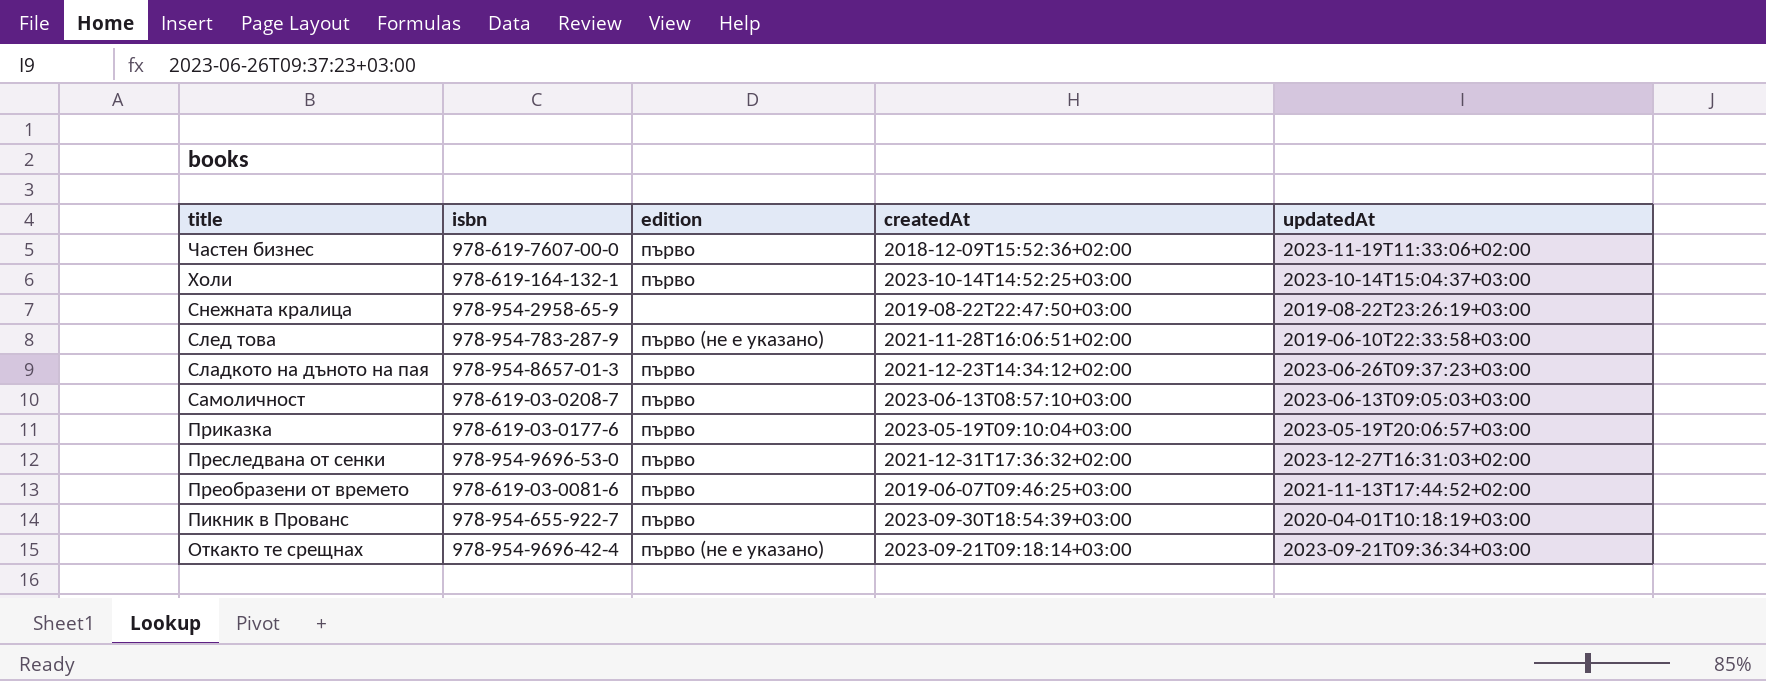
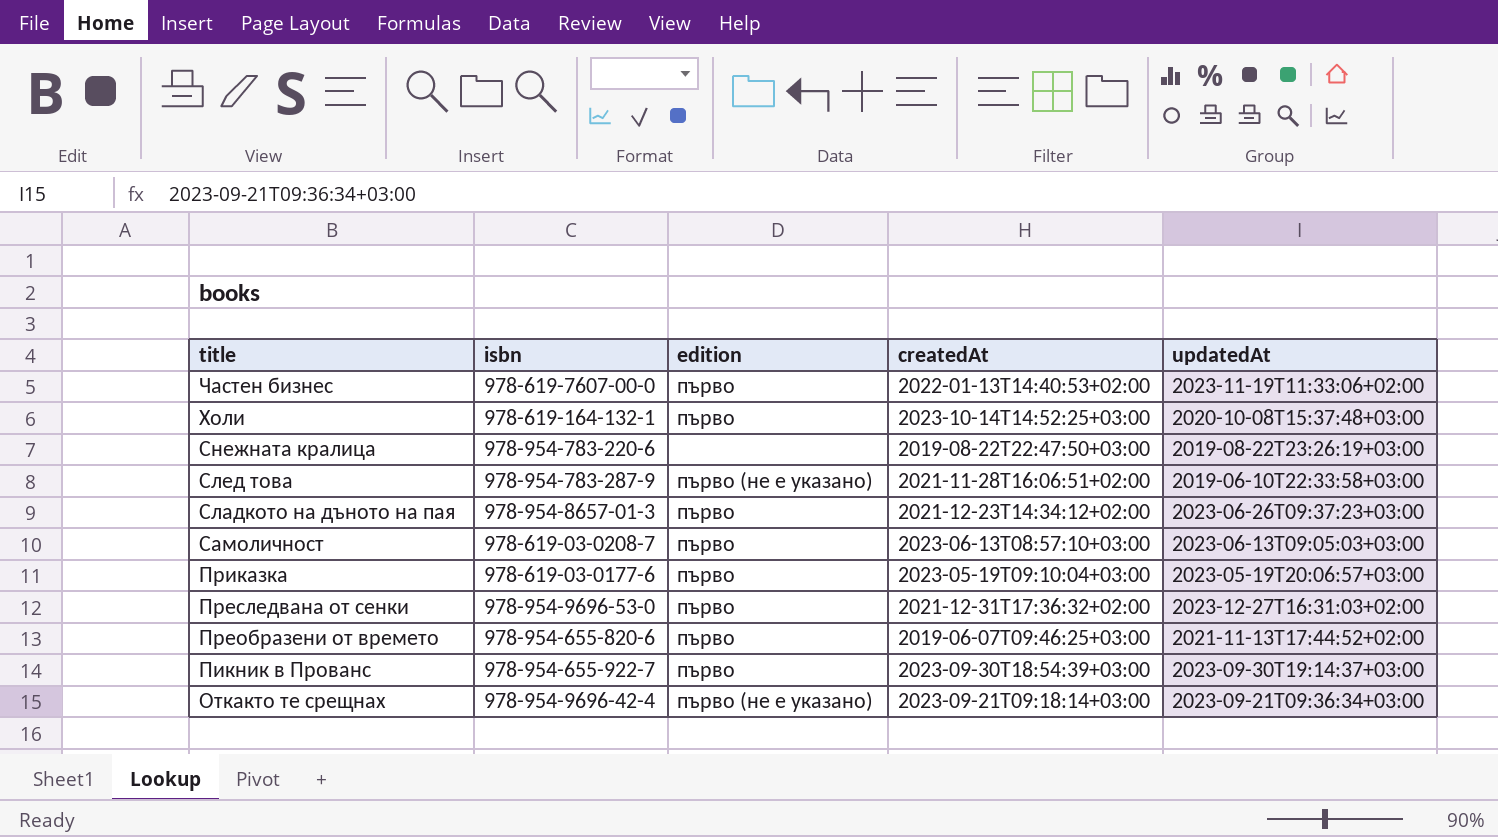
Частен бизнес | createdAt: 2018-12-09T15:52:36+02:00 -> 2022-01-13T14:40:53+02:00
Холи | updatedAt: 2023-10-14T15:04:37+03:00 -> 2020-10-08T15:37:48+03:00
Снежната кралица | isbn: 978-954-2958-65-9 -> 978-954-783-220-6
Преобразени от времето | isbn: 978-619-03-0081-6 -> 978-954-655-820-6
Пикник в Прованс | updatedAt: 2020-04-01T10:18:19+03:00 -> 2023-09-30T19:14:37+03:00

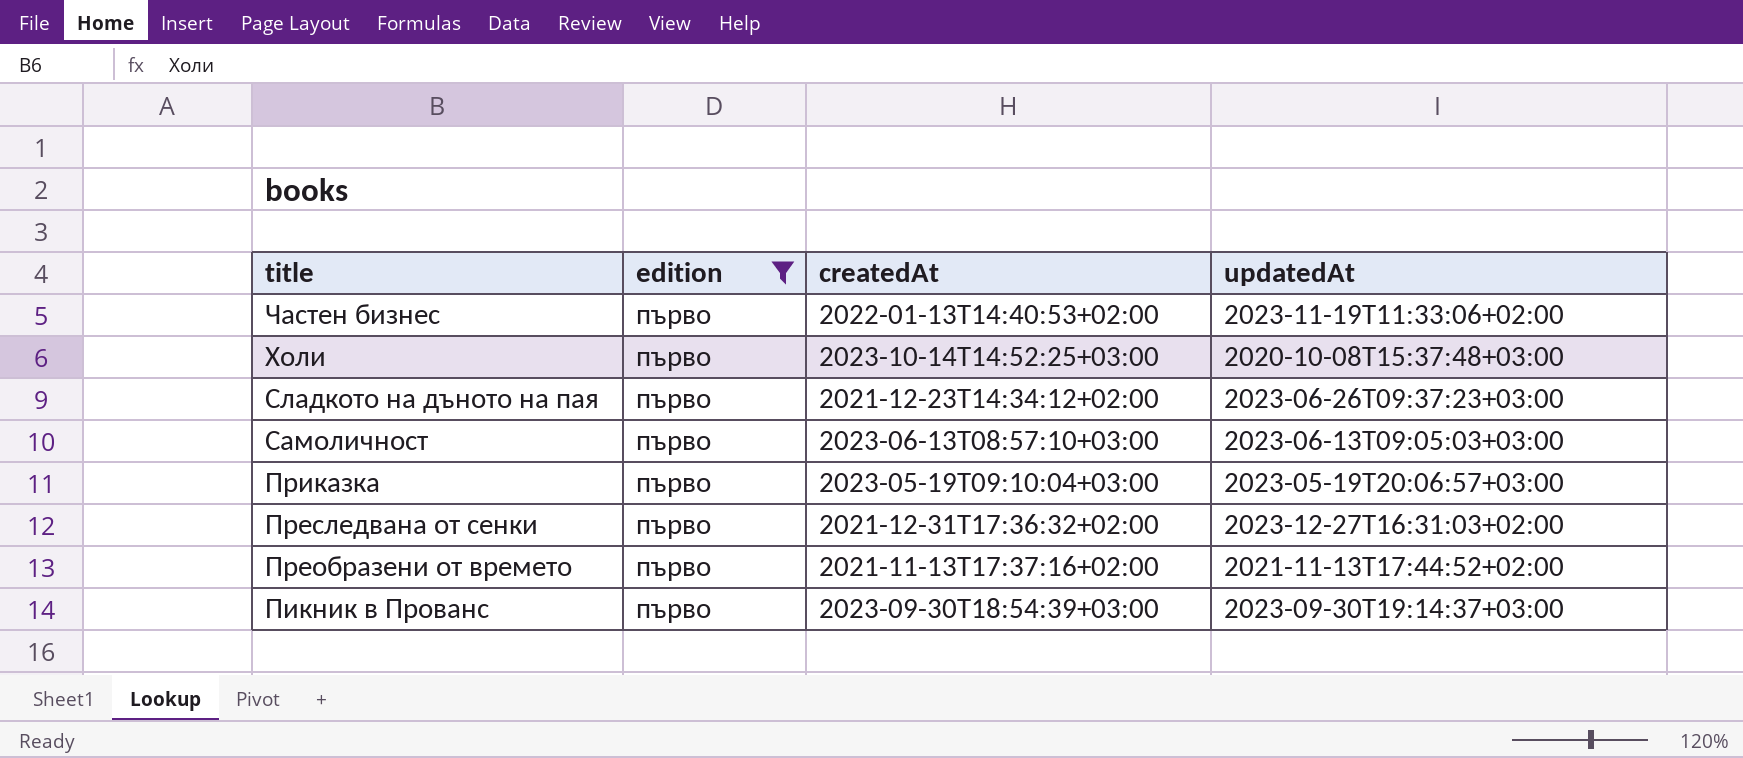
filter: none -> edition = първо
column isbn | position: 2 -> none
Преобразени от времето | createdAt: 2019-06-07T09:46:25+03:00 -> 2021-11-13T17:37:16+02:00

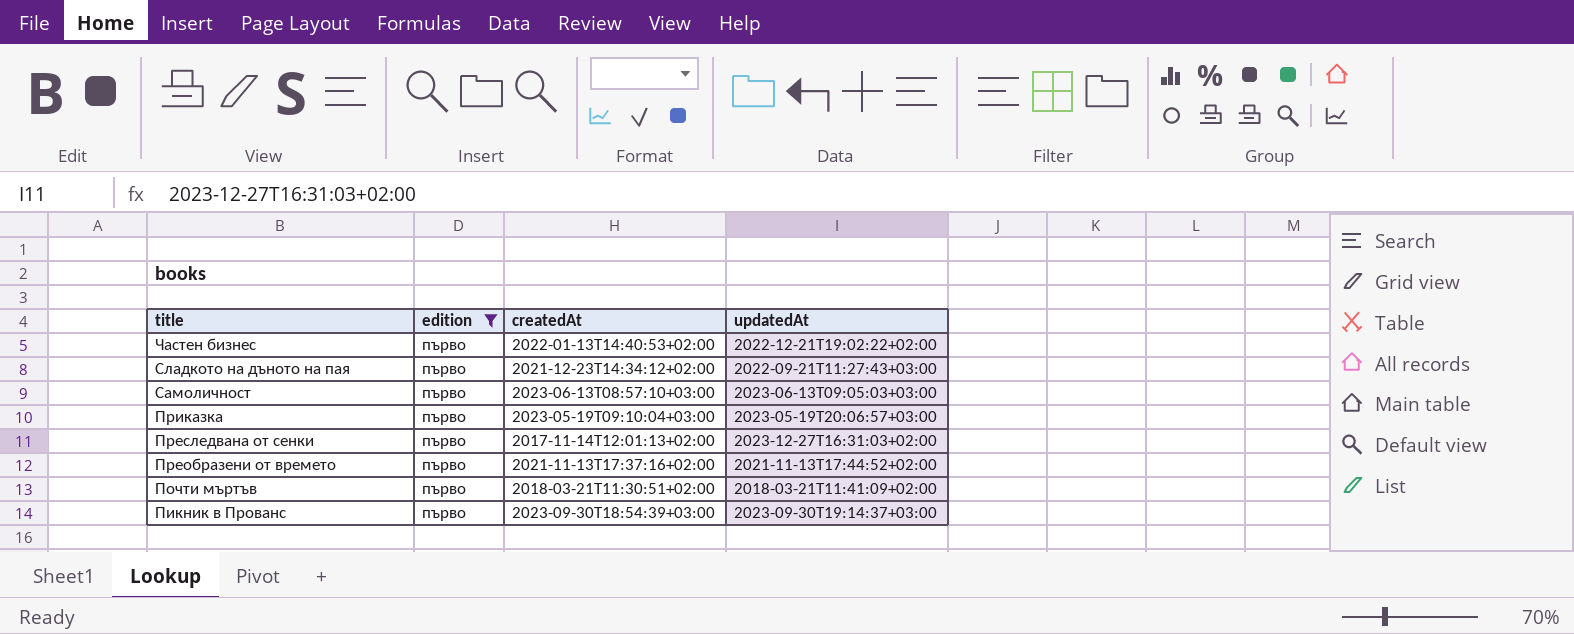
row Холи: първо | 2023-10-14T14:52:25+03:00 | 2020-10-08T15:37:48+03:00 -> none
Частен бизнес | updatedAt: 2023-11-19T11:33:06+02:00 -> 2022-12-21T19:02:22+02:00
Сладкото на дъното на пая | updatedAt: 2023-06-26T09:37:23+03:00 -> 2022-09-21T11:27:43+03:00
Преследвана от сенки | createdAt: 2021-12-31T17:36:32+02:00 -> 2017-11-14T12:01:13+02:00
row Почти мъртъв: none -> първо | 2018-03-21T11:30:51+02:00 | 2018-03-21T11:41:09+02:00

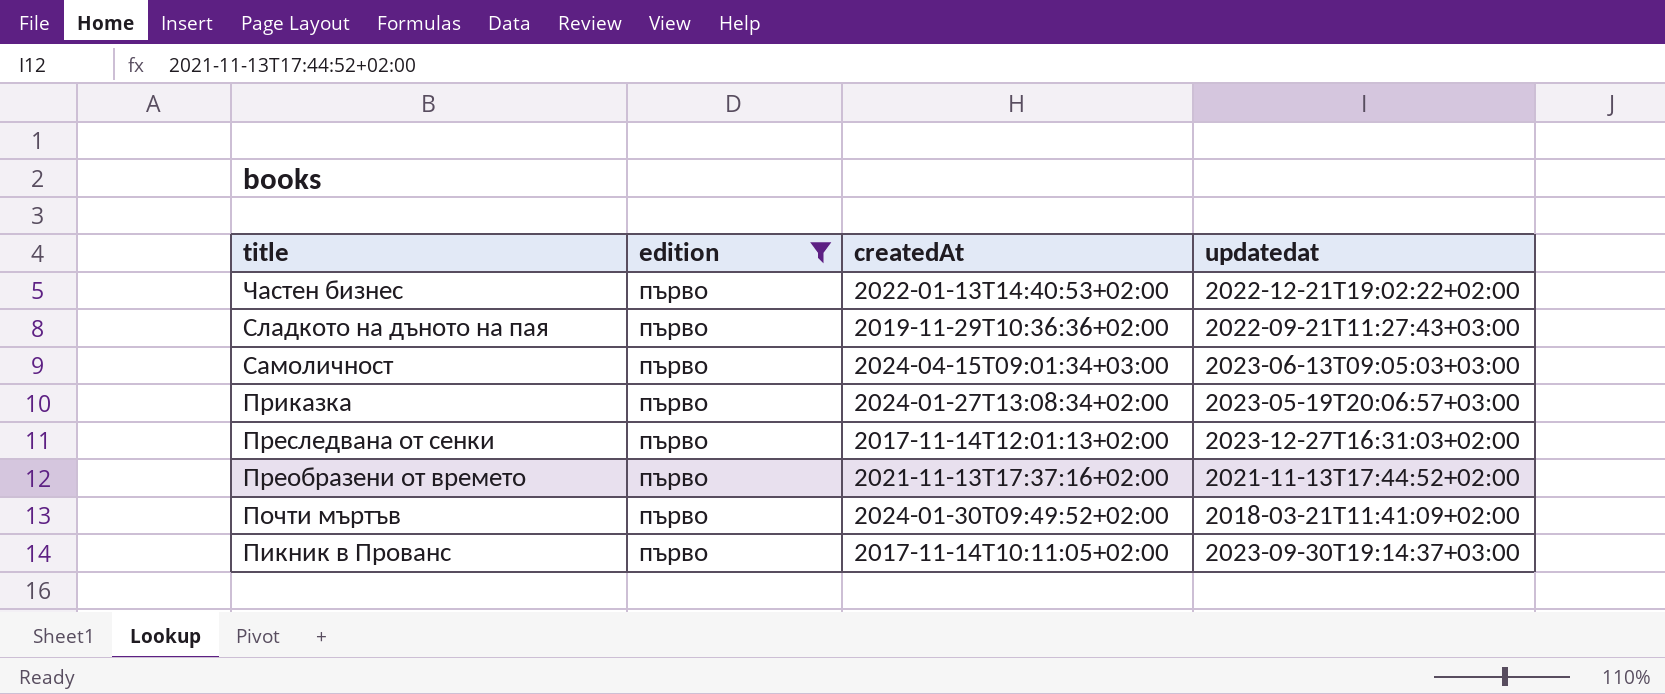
column name: updatedAt -> updatedat
Сладкото на дъното на пая | createdAt: 2021-12-23T14:34:12+02:00 -> 2019-11-29T10:36:36+02:00
Самоличност | createdAt: 2023-06-13T08:57:10+03:00 -> 2024-04-15T09:01:34+03:00
Приказка | createdAt: 2023-05-19T09:10:04+03:00 -> 2024-01-27T13:08:34+02:00
Почти мъртъв | createdAt: 2018-03-21T11:30:51+02:00 -> 2024-01-30T09:49:52+02:00
Пикник в Прованс | createdAt: 2023-09-30T18:54:39+03:00 -> 2017-11-14T10:11:05+02:00

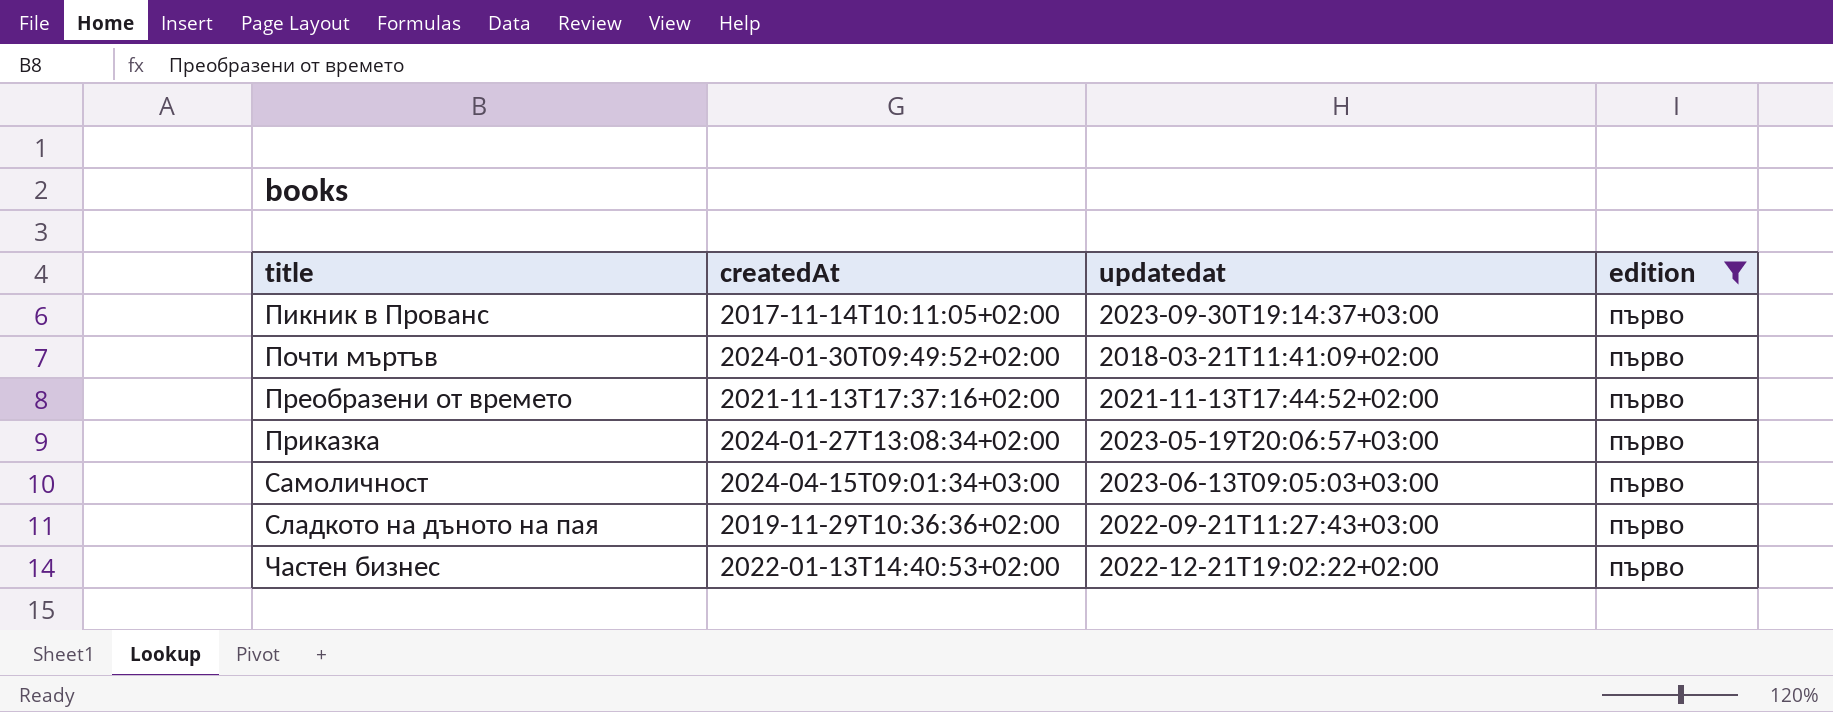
row order: title descending -> title ascending
column edition | position: 2 -> 4
row Преследвана от сенки: първо | 2017-11-14T12:01:13+02:00 | 2023-12-27T16:31:03+02:00 -> none

